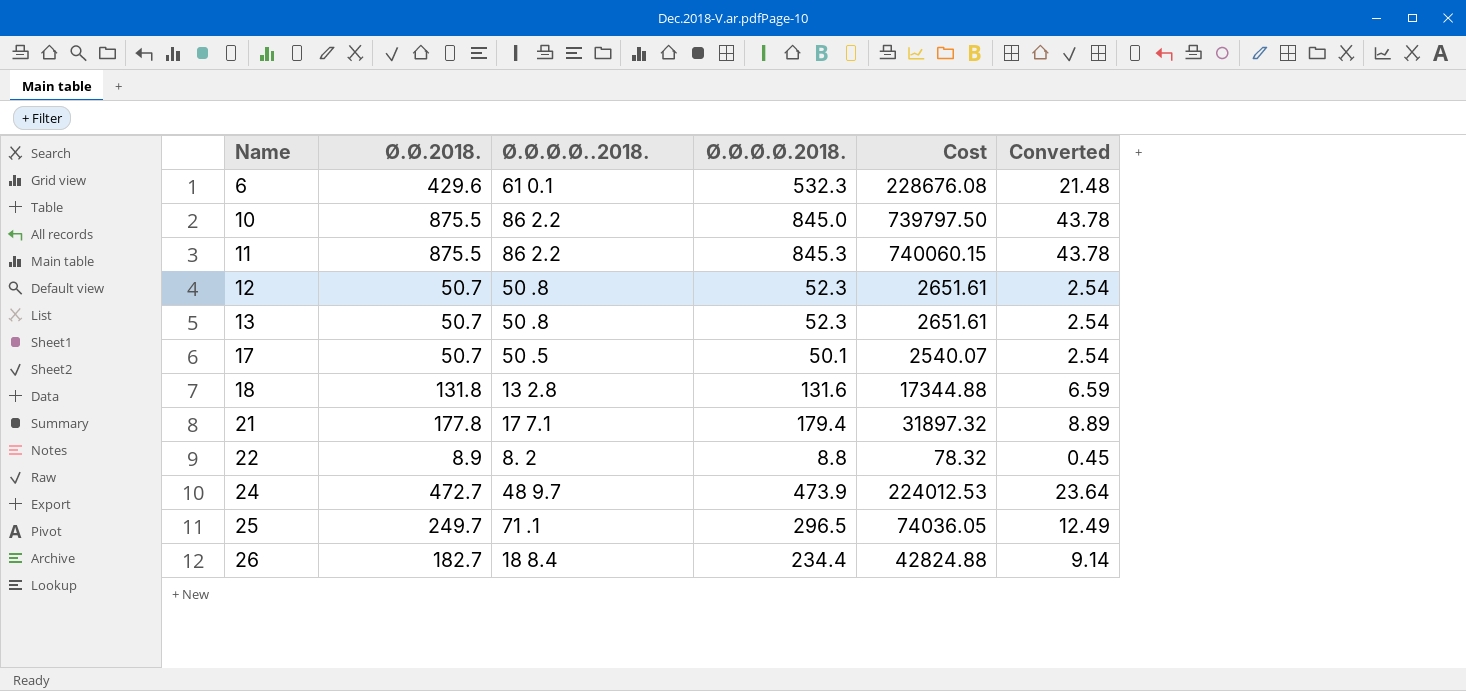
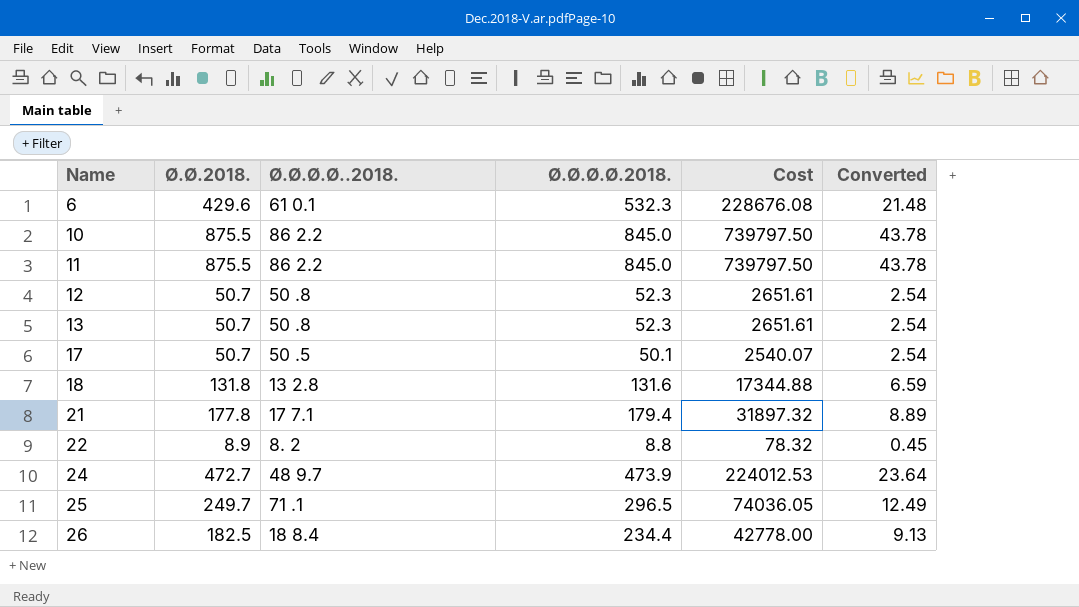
11 | Ø.Ø.Ø.Ø.2018.: 845.3 -> 845.0
11 | Cost: 740060.15 -> 739797.50
26 | Ø.Ø.2018.: 182.7 -> 182.5
26 | Cost: 42824.88 -> 42778.00
26 | Converted: 9.14 -> 9.13

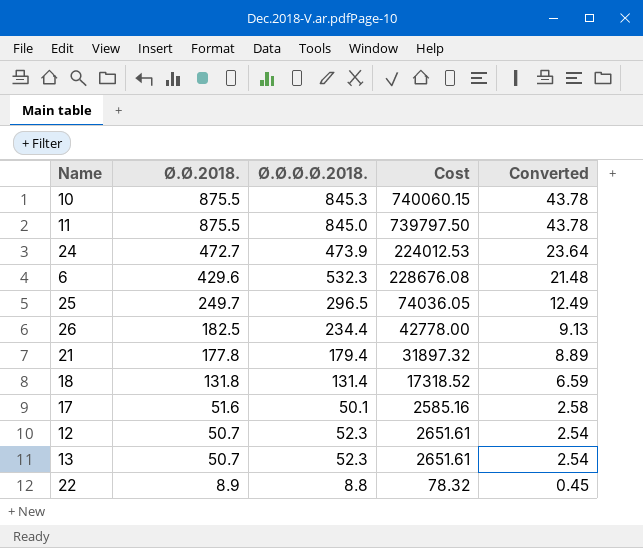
row order: Name ascending -> Ø.Ø.2018. descending
column Ø.Ø.Ø.Ø..2018. | position: 3 -> none
10 | Ø.Ø.Ø.Ø.2018.: 845.0 -> 845.3
10 | Cost: 739797.50 -> 740060.15
18 | Ø.Ø.Ø.Ø.2018.: 131.6 -> 131.4
18 | Cost: 17344.88 -> 17318.52
17 | Ø.Ø.2018.: 50.7 -> 51.6
17 | Cost: 2540.07 -> 2585.16
17 | Converted: 2.54 -> 2.58

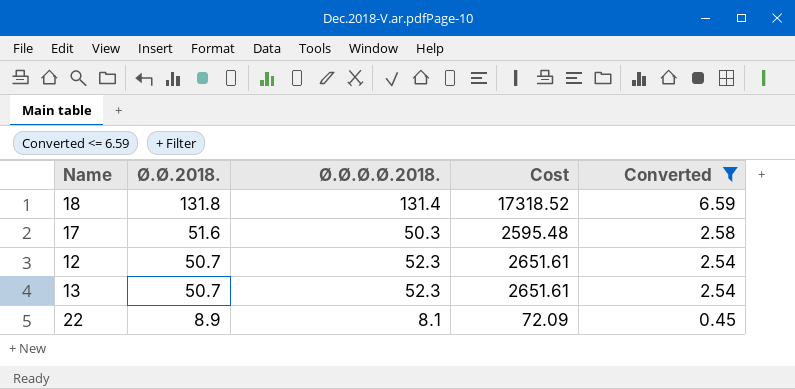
filter: none -> Converted <= 6.59
17 | Ø.Ø.Ø.Ø.2018.: 50.1 -> 50.3
17 | Cost: 2585.16 -> 2595.48
22 | Ø.Ø.Ø.Ø.2018.: 8.8 -> 8.1
22 | Cost: 78.32 -> 72.09

